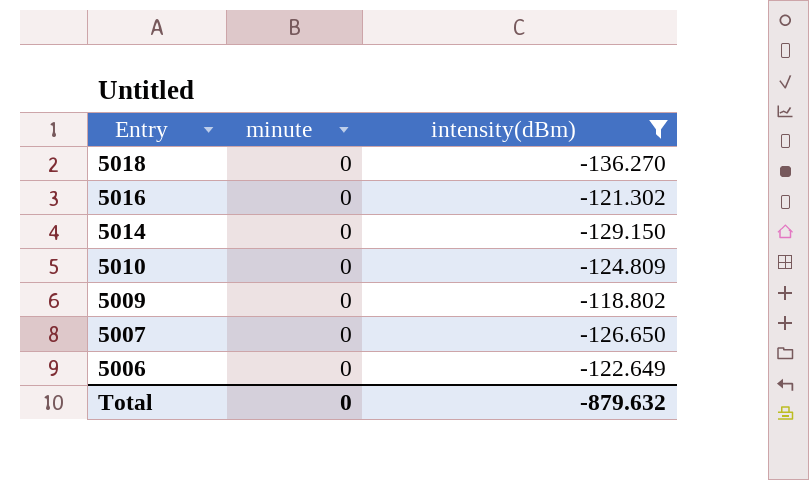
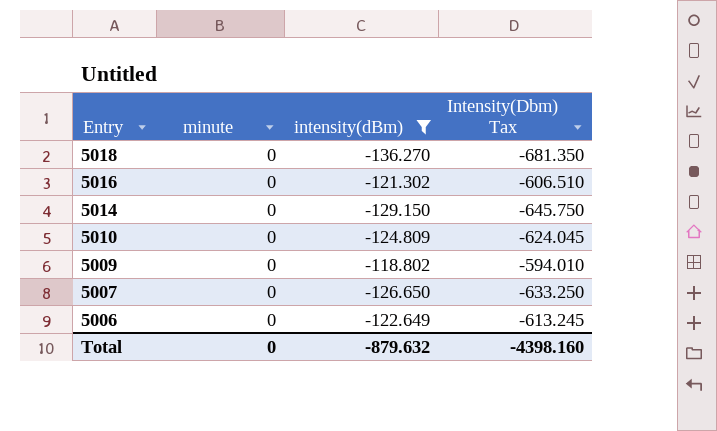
column Intensity(Dbm) Tax | formula: none -> [intensity(dBm)] * 5

